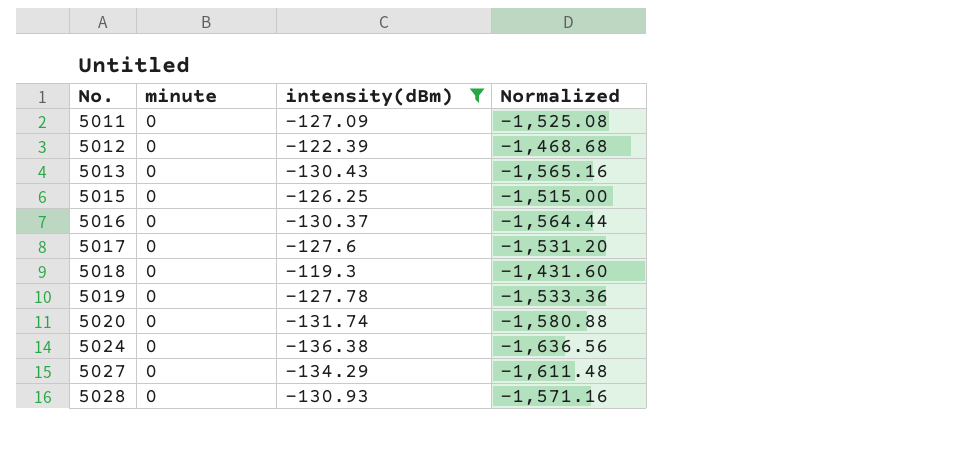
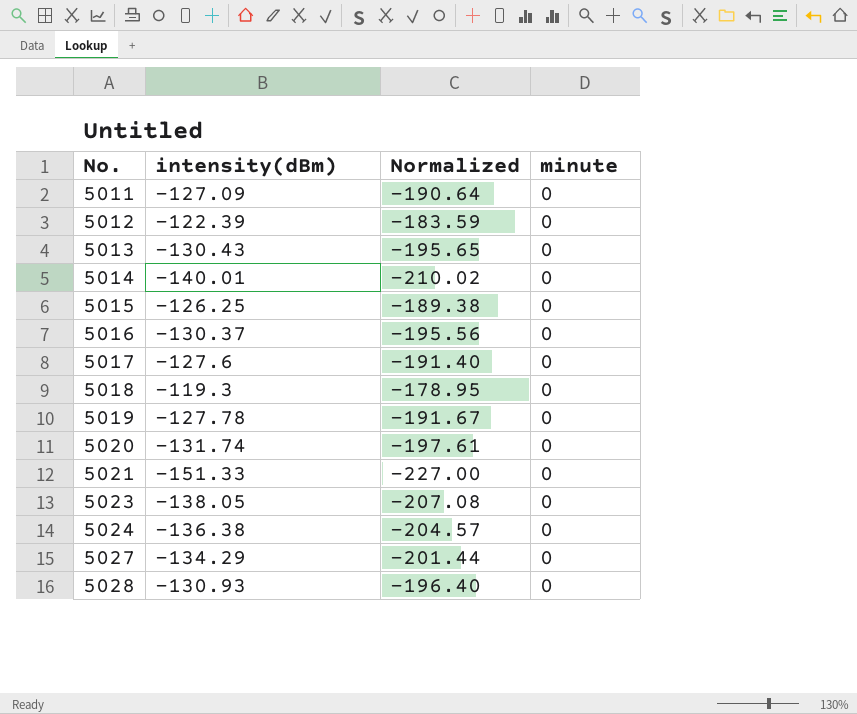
filter: intensity(dBm) >= -136.38 -> none
column Normalized | formula: [intensity(dBm)] * 12 -> [intensity(dBm)] * 1.5
column minute | position: 2 -> 4

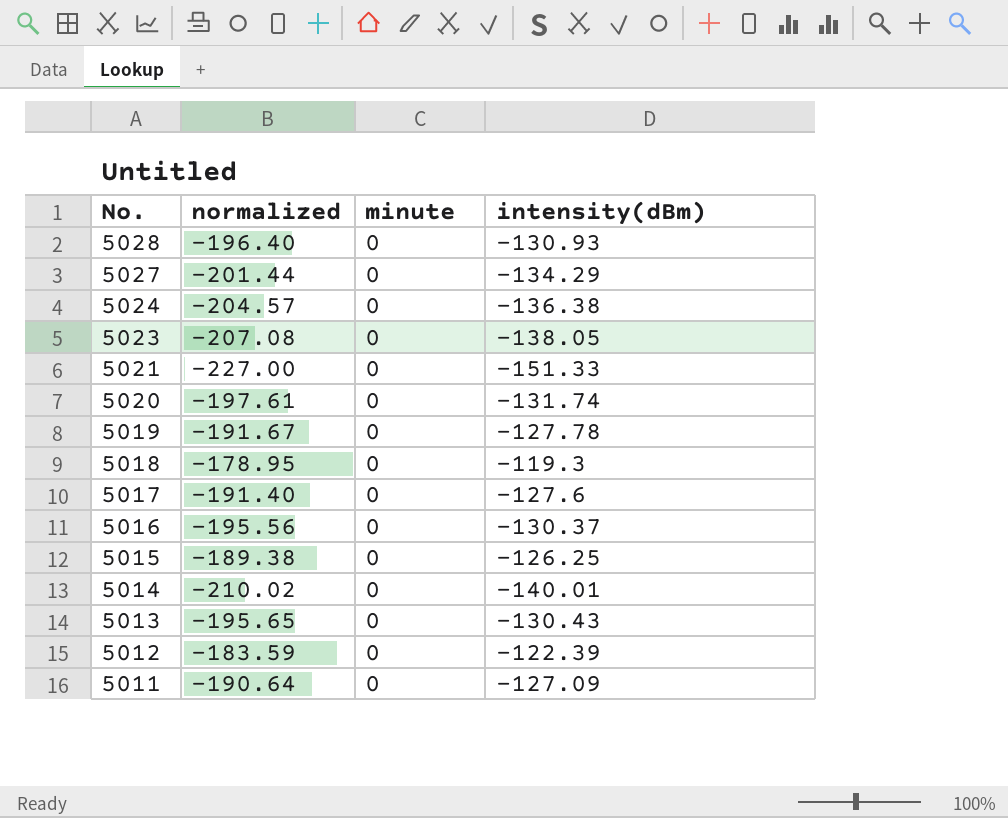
row order: No. ascending -> No. descending
column name: Normalized -> normalized
column intensity(dBm) | position: 2 -> 4

